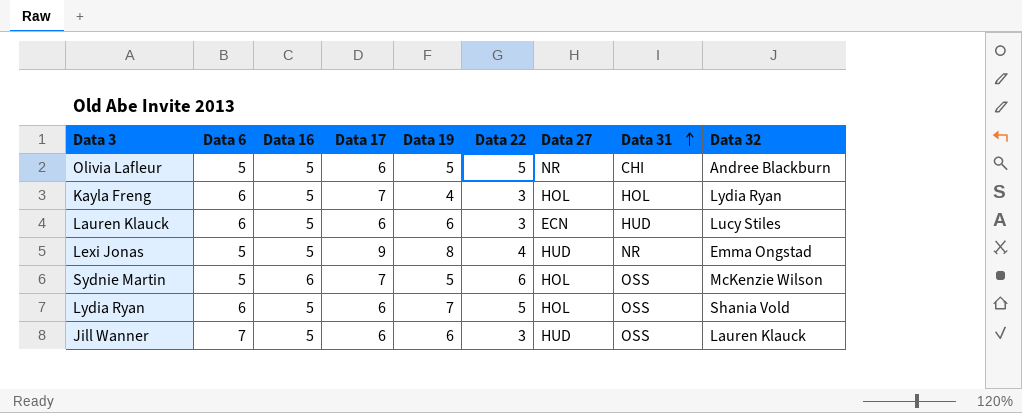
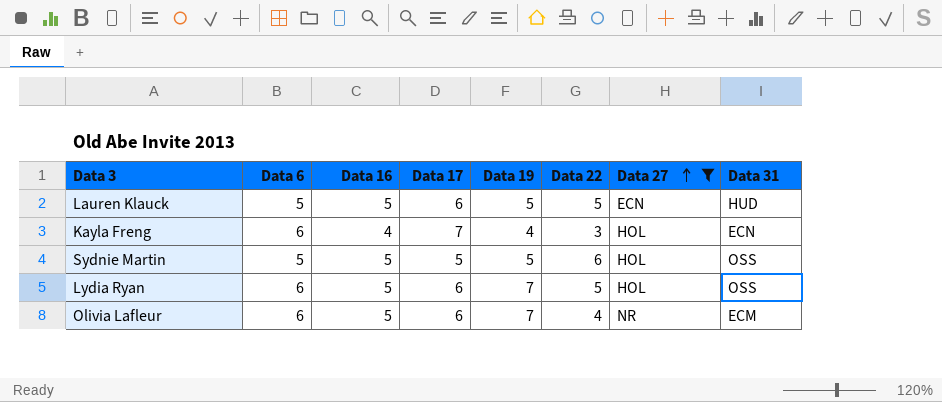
filter: none -> Data 27 != HUD
row order: Data 31 ascending -> Data 27 ascending
column Data 32 | position: 9 -> none
Lauren Klauck | Data 6: 6 -> 5
Lauren Klauck | Data 19: 6 -> 5
Lauren Klauck | Data 22: 3 -> 5
Kayla Freng | Data 16: 5 -> 4
Kayla Freng | Data 31: HOL -> ECN
Sydnie Martin | Data 16: 6 -> 5
Sydnie Martin | Data 17: 7 -> 5
Olivia Lafleur | Data 6: 5 -> 6
Olivia Lafleur | Data 19: 5 -> 7
Olivia Lafleur | Data 22: 5 -> 4
Olivia Lafleur | Data 31: CHI -> ECM

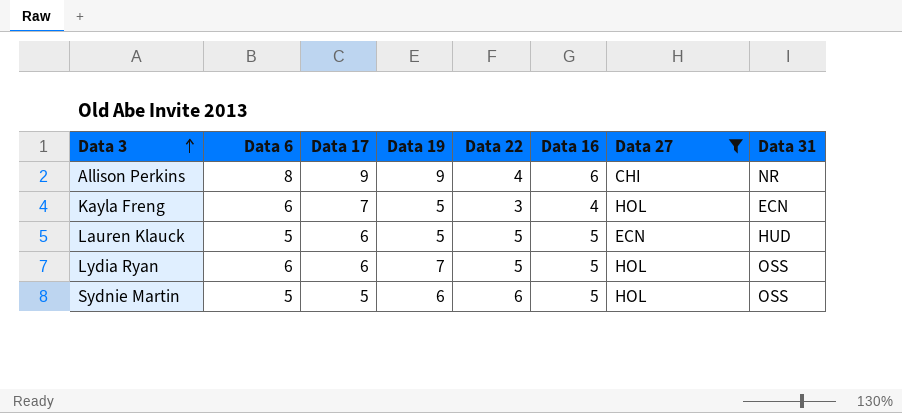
row order: Data 27 ascending -> Data 3 ascending
column Data 16 | position: 3 -> 6
row Olivia Lafleur: 6 | 5 | 6 | 7 | 4 | NR | ECM -> none
row Allison Perkins: none -> 8 | 9 | 9 | 4 | 6 | CHI | NR
Kayla Freng | Data 19: 4 -> 5
Sydnie Martin | Data 19: 5 -> 6

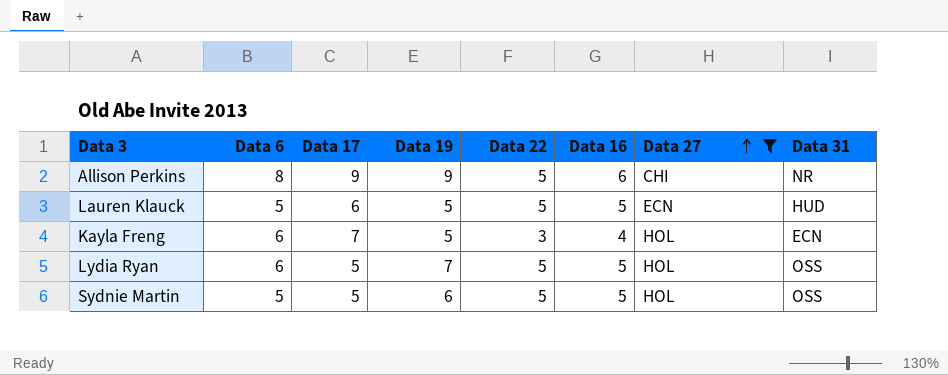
row order: Data 3 ascending -> Data 27 ascending
Allison Perkins | Data 22: 4 -> 5
Lydia Ryan | Data 17: 6 -> 5
Sydnie Martin | Data 22: 6 -> 5

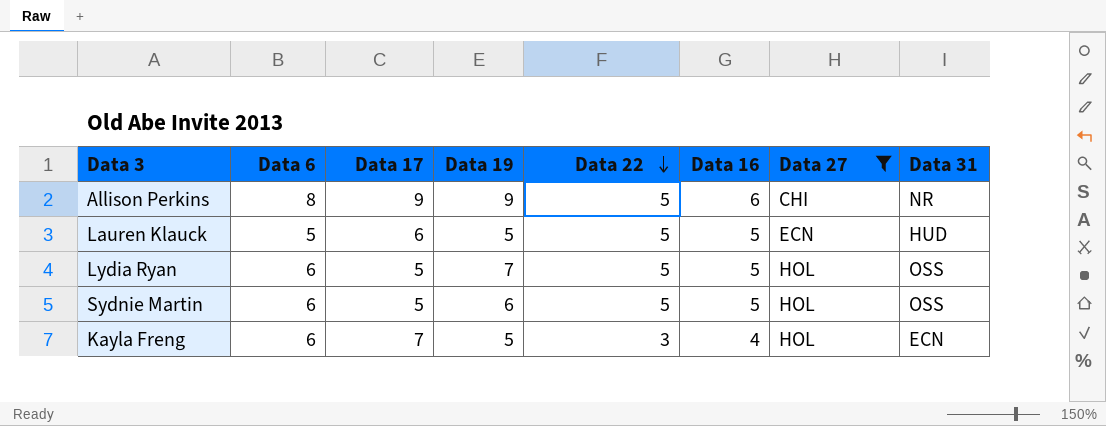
row order: Data 27 ascending -> Data 22 descending
Sydnie Martin | Data 6: 5 -> 6

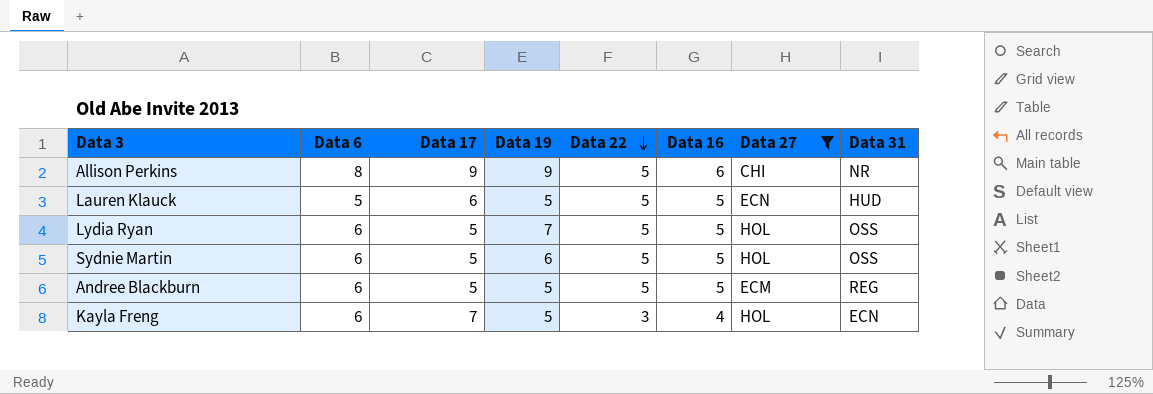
row Andree Blackburn: none -> 6 | 5 | 5 | 5 | 5 | ECM | REG

